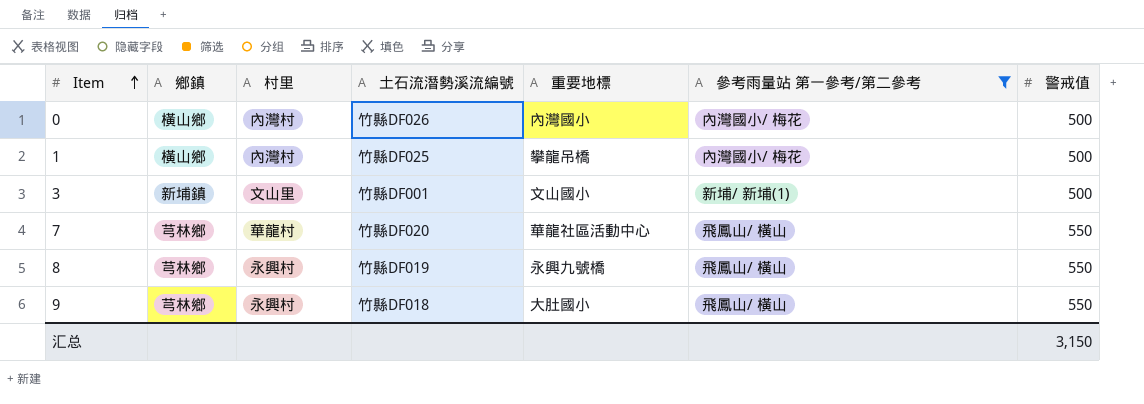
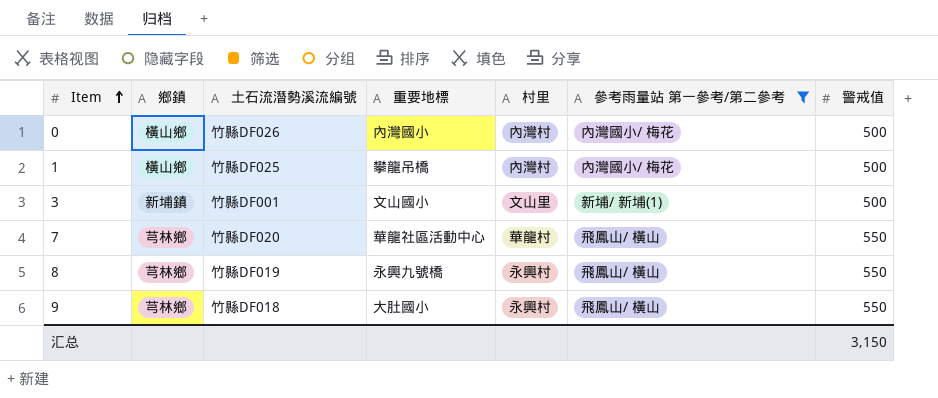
column 村里 | position: 3 -> 5

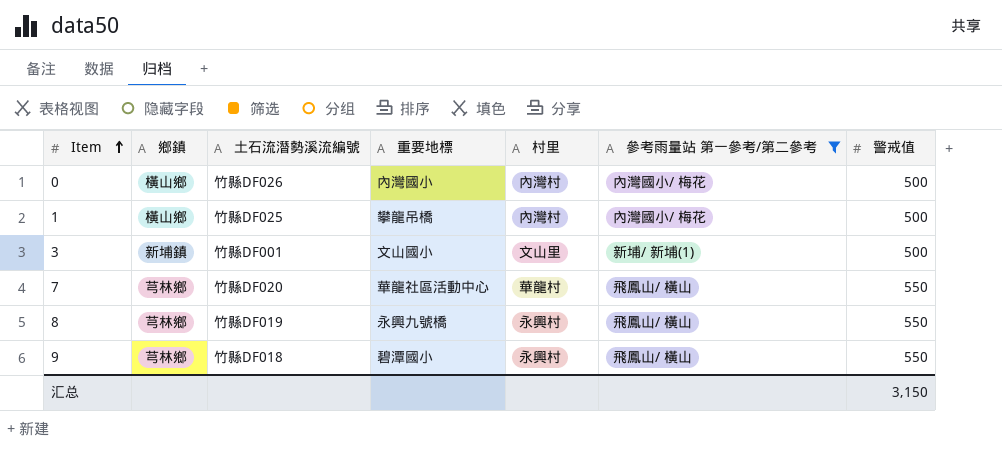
9 | 重要地標: 大肚國小 -> 碧潭國小

